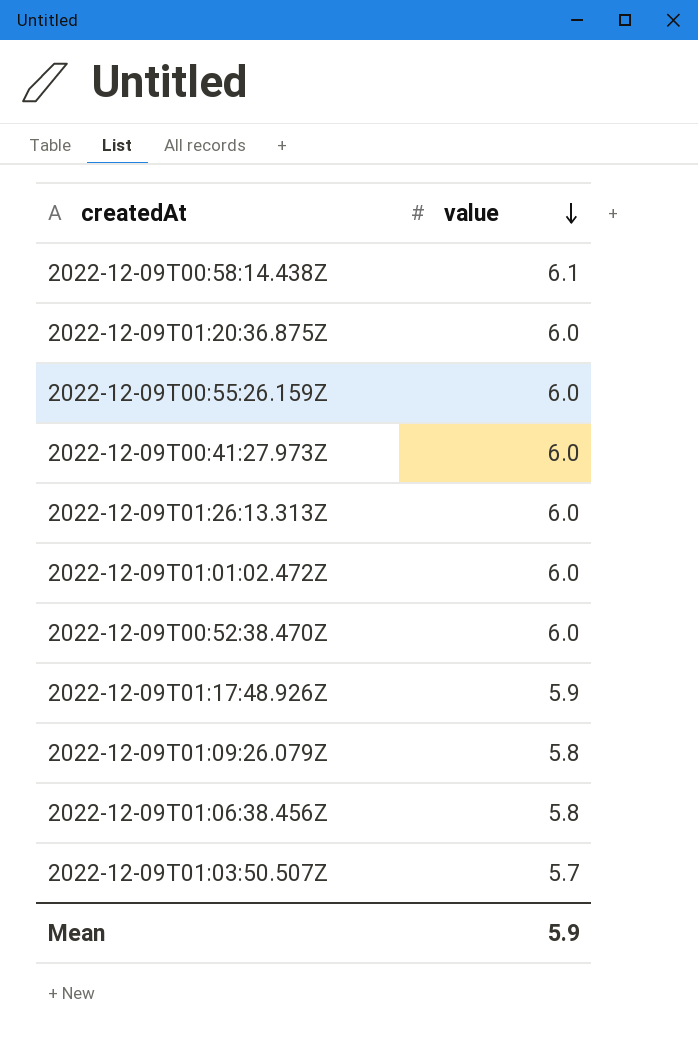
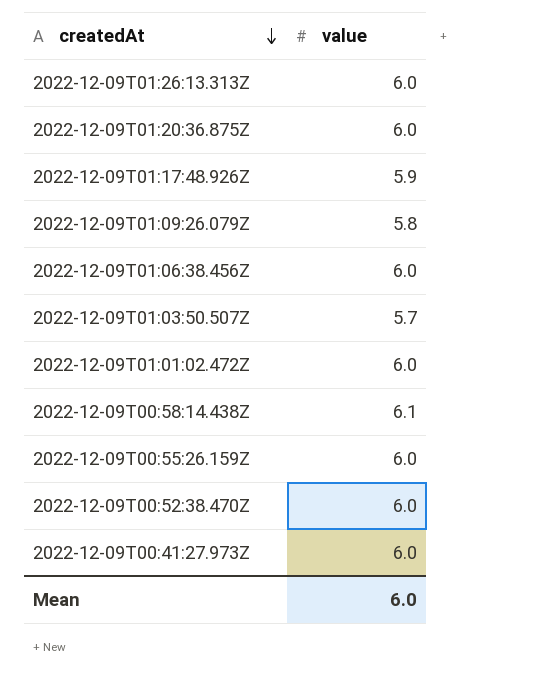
row order: value descending -> createdAt descending
2022-12-09T01:06:38.456Z | value: 5.8 -> 6.0
Mean | value: 5.9 -> 6.0

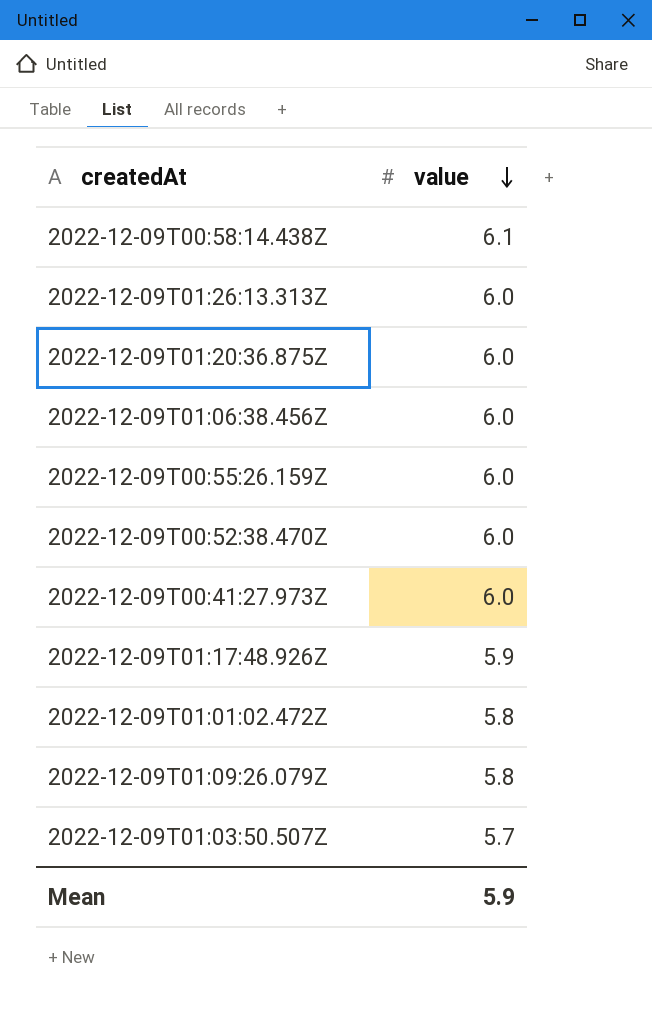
row order: createdAt descending -> value descending
2022-12-09T01:01:02.472Z | value: 6.0 -> 5.8
Mean | value: 6.0 -> 5.9

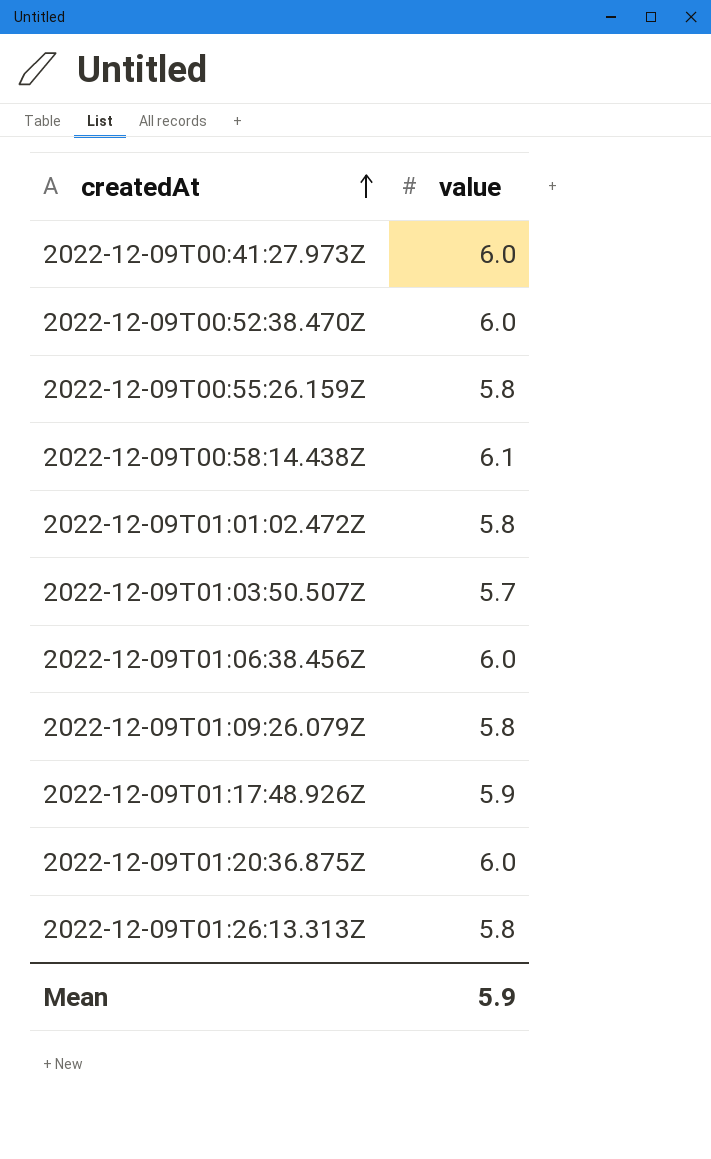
row order: value descending -> createdAt ascending
2022-12-09T00:55:26.159Z | value: 6.0 -> 5.8
2022-12-09T01:26:13.313Z | value: 6.0 -> 5.8

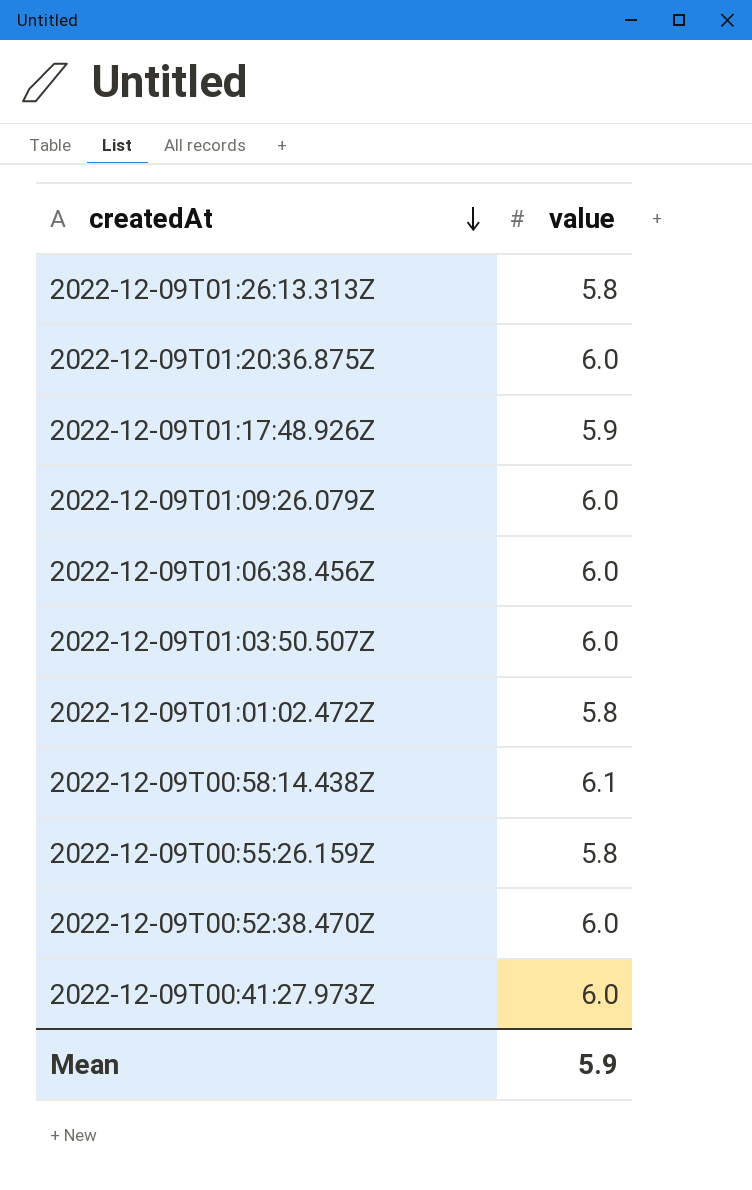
row order: createdAt ascending -> createdAt descending
2022-12-09T01:09:26.079Z | value: 5.8 -> 6.0
2022-12-09T01:03:50.507Z | value: 5.7 -> 6.0

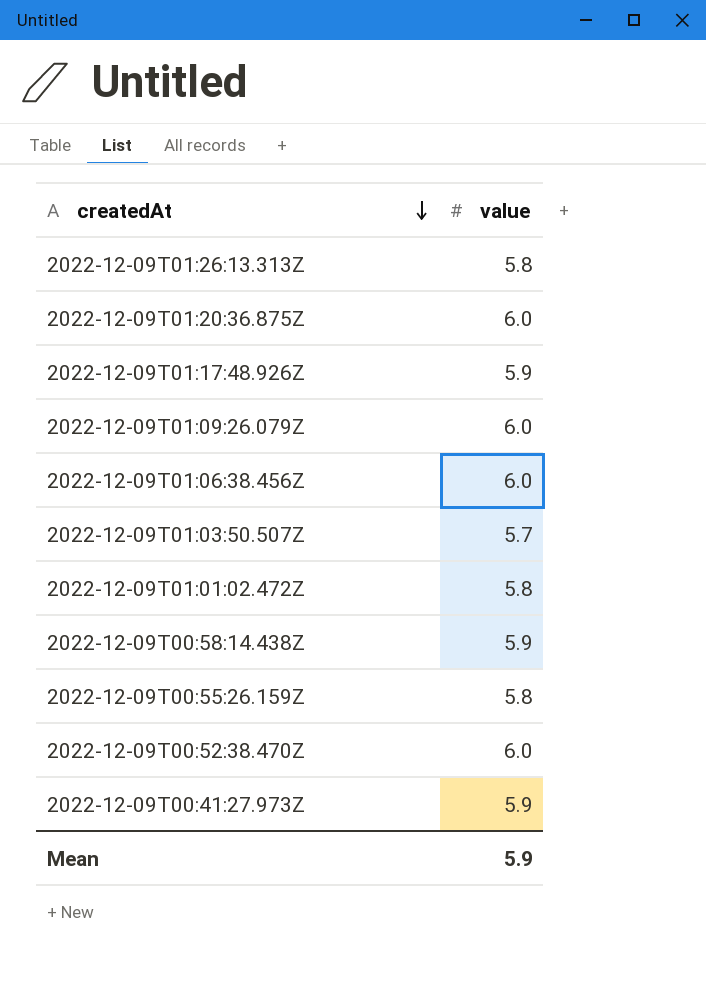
2022-12-09T01:03:50.507Z | value: 6.0 -> 5.7
2022-12-09T00:58:14.438Z | value: 6.1 -> 5.9
2022-12-09T00:41:27.973Z | value: 6.0 -> 5.9

